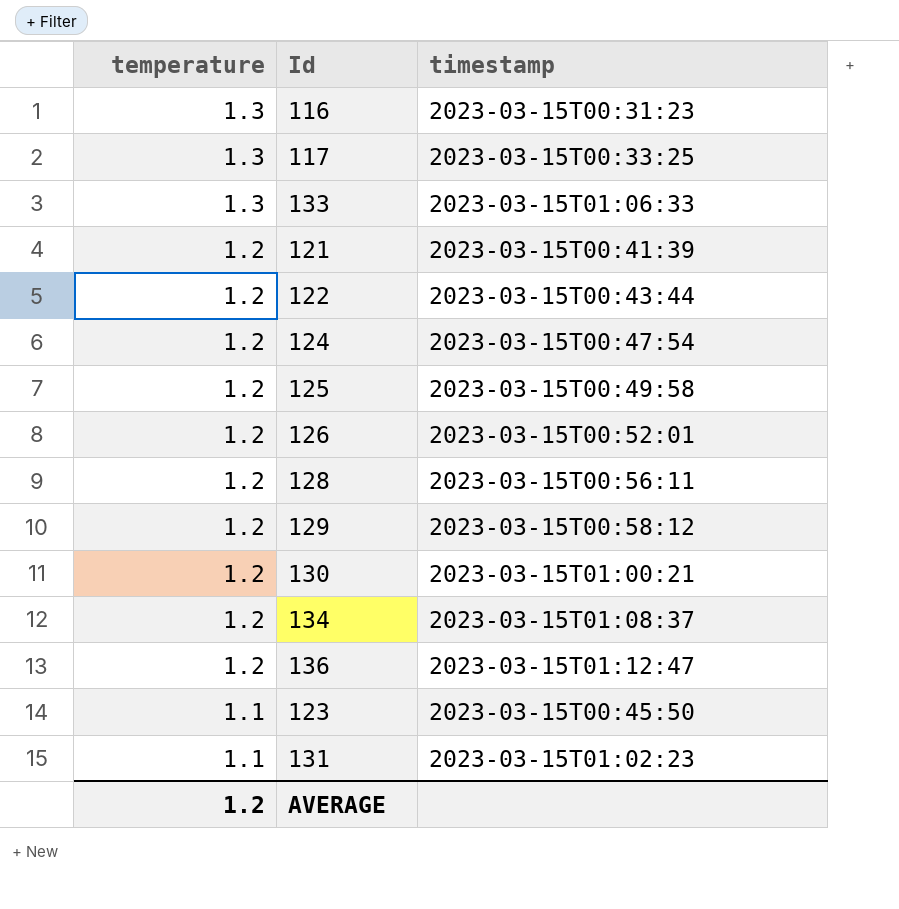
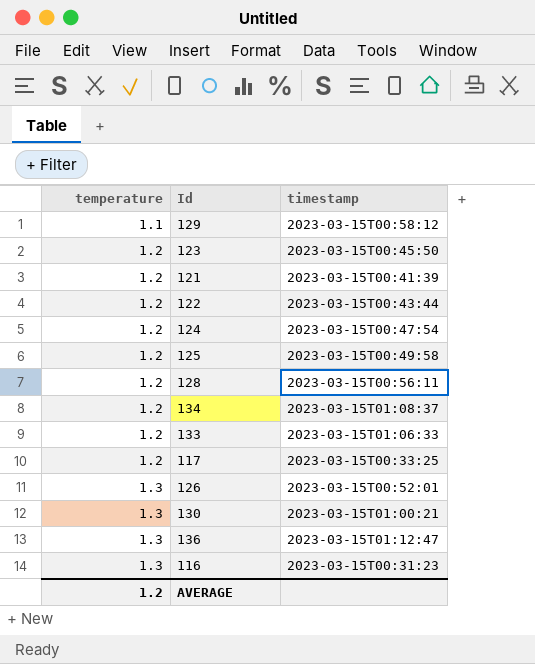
row order: temperature descending -> temperature ascending
row 131: 1.1 | 2023-03-15T01:02:23 -> none
129 | temperature: 1.2 -> 1.1
123 | temperature: 1.1 -> 1.2
133 | temperature: 1.3 -> 1.2
117 | temperature: 1.3 -> 1.2
126 | temperature: 1.2 -> 1.3
130 | temperature: 1.2 -> 1.3
136 | temperature: 1.2 -> 1.3

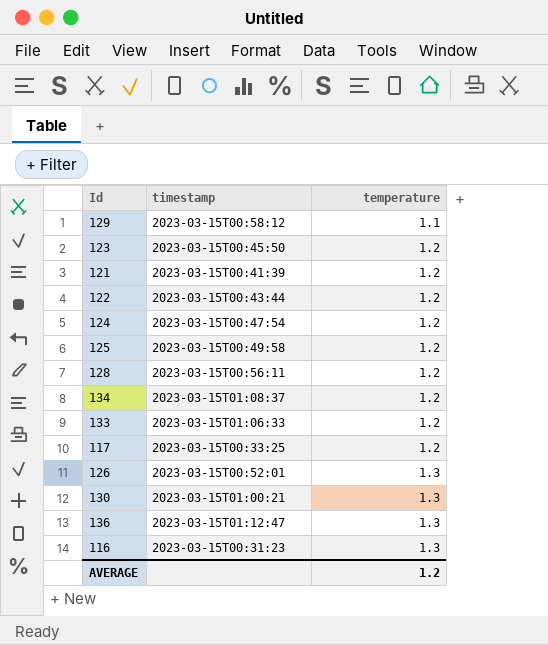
column temperature | position: 1 -> 3

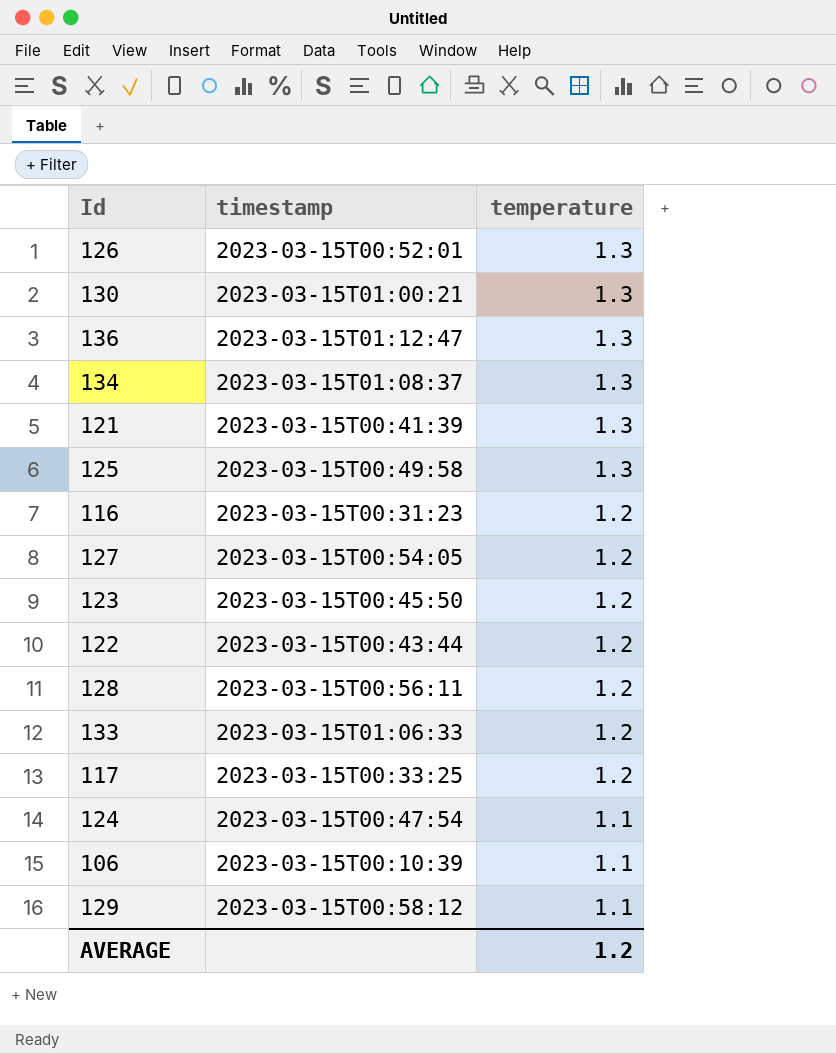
row order: temperature ascending -> temperature descending
134 | temperature: 1.2 -> 1.3
121 | temperature: 1.2 -> 1.3
125 | temperature: 1.2 -> 1.3
116 | temperature: 1.3 -> 1.2
row 127: none -> 2023-03-15T00:54:05 | 1.2
124 | temperature: 1.2 -> 1.1
row 106: none -> 2023-03-15T00:10:39 | 1.1

